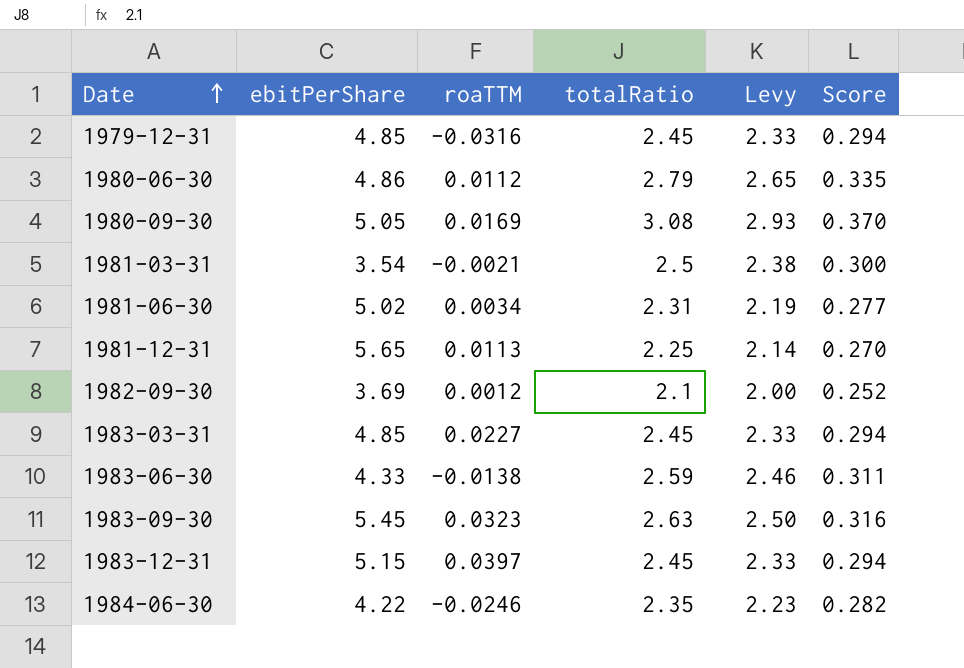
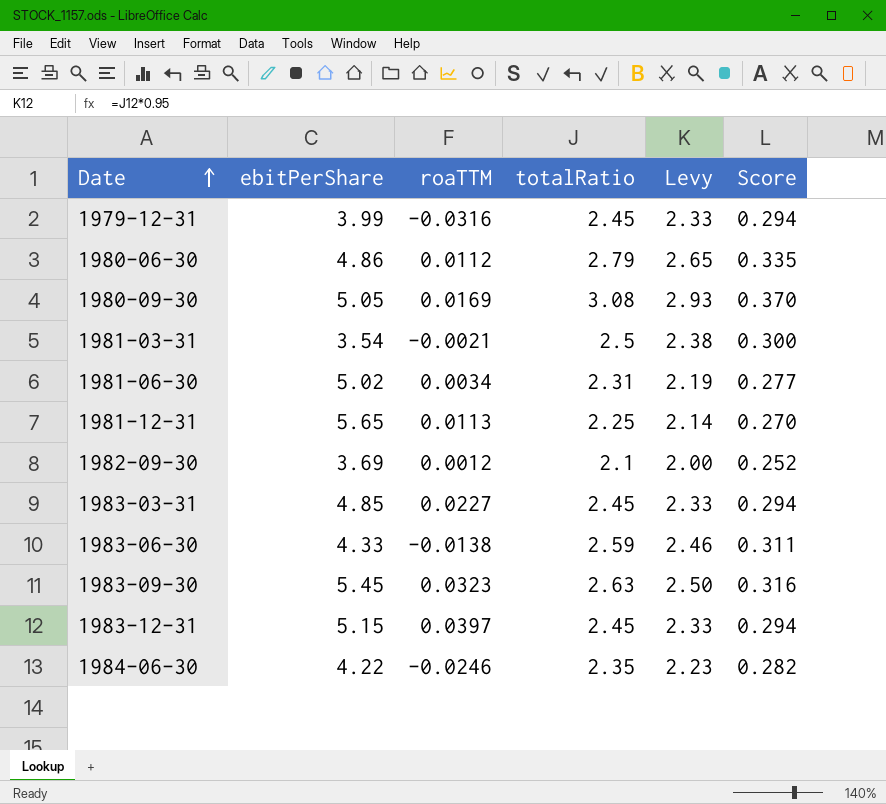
1979-12-31 | ebitPerShare: 4.85 -> 3.99

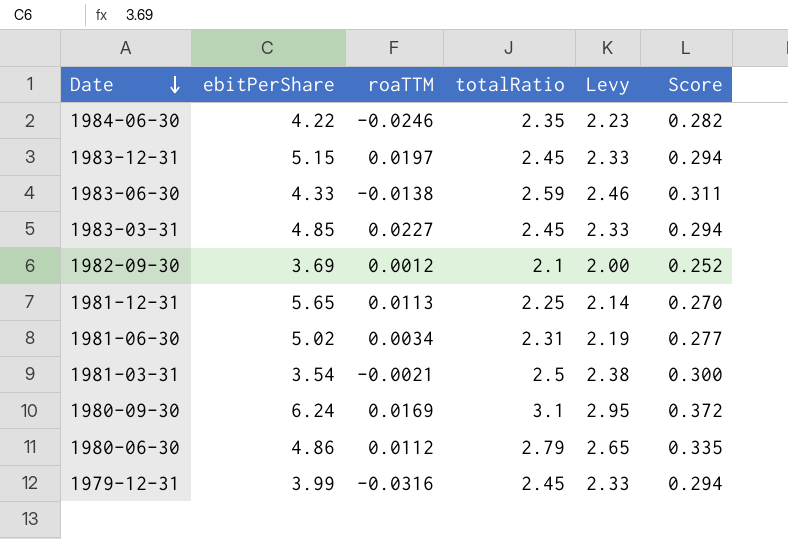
row order: Date ascending -> Date descending
row 1983-09-30: 5.45 | 0.0323 | 2.63 | 2.50 | 0.316 -> none
1983-12-31 | roaTTM: 0.0397 -> 0.0197
1980-09-30 | ebitPerShare: 5.05 -> 6.24
1980-09-30 | totalRatio: 3.08 -> 3.1
1980-09-30 | Levy: 2.93 -> 2.95
1980-09-30 | Score: 0.370 -> 0.372

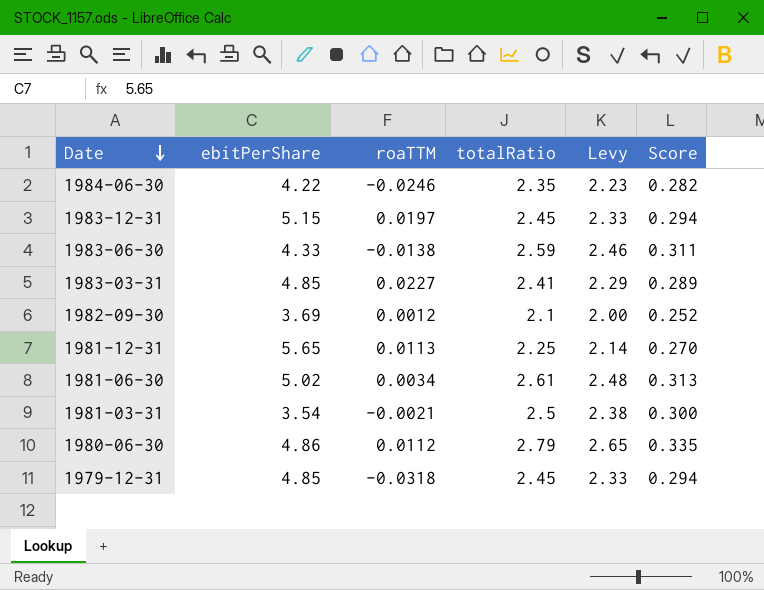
row 1980-09-30: 6.24 | 0.0169 | 3.1 | 2.95 | 0.372 -> none
1983-03-31 | totalRatio: 2.45 -> 2.41
1983-03-31 | Levy: 2.33 -> 2.29
1983-03-31 | Score: 0.294 -> 0.289
1981-06-30 | totalRatio: 2.31 -> 2.61
1981-06-30 | Levy: 2.19 -> 2.48
1981-06-30 | Score: 0.277 -> 0.313
1979-12-31 | ebitPerShare: 3.99 -> 4.85
1979-12-31 | roaTTM: -0.0316 -> -0.0318

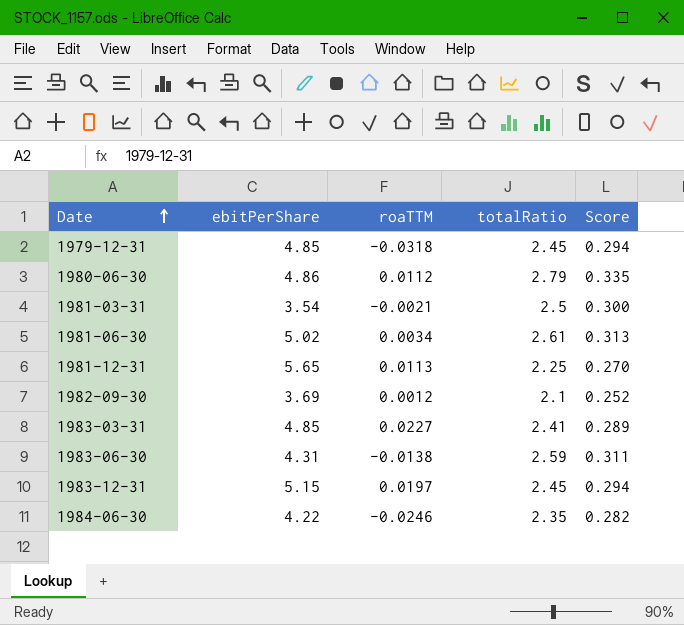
row order: Date descending -> Date ascending
column Levy | formula: [totalRatio] * 0.95 -> none
1983-06-30 | ebitPerShare: 4.33 -> 4.31

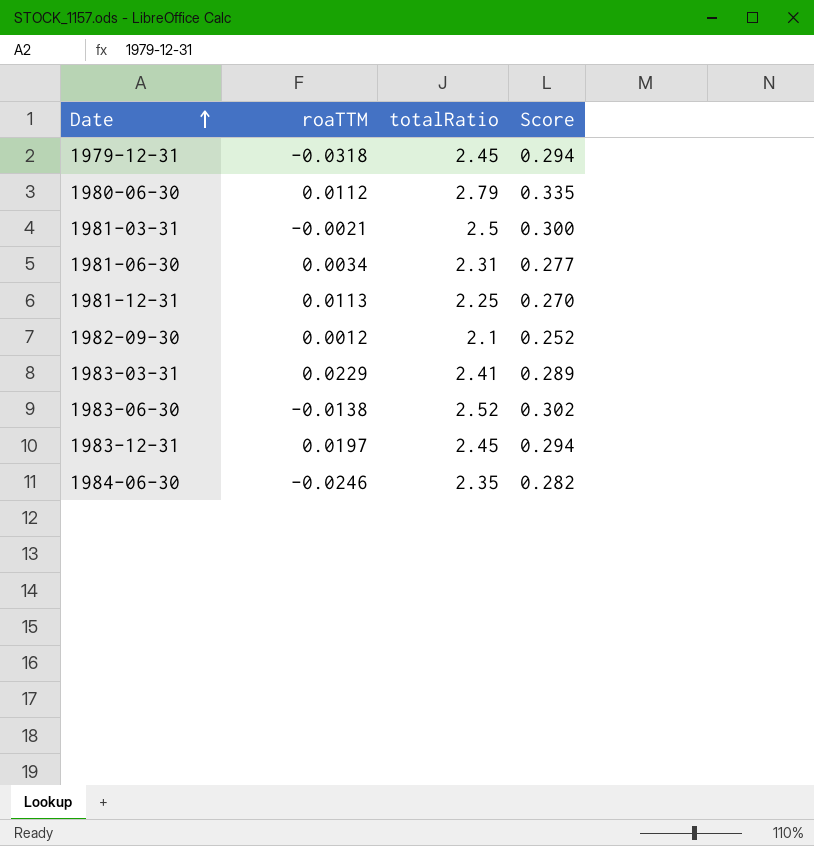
column ebitPerShare | position: 2 -> none
1981-06-30 | totalRatio: 2.61 -> 2.31
1981-06-30 | Score: 0.313 -> 0.277
1983-03-31 | roaTTM: 0.0227 -> 0.0229
1983-06-30 | totalRatio: 2.59 -> 2.52
1983-06-30 | Score: 0.311 -> 0.302

